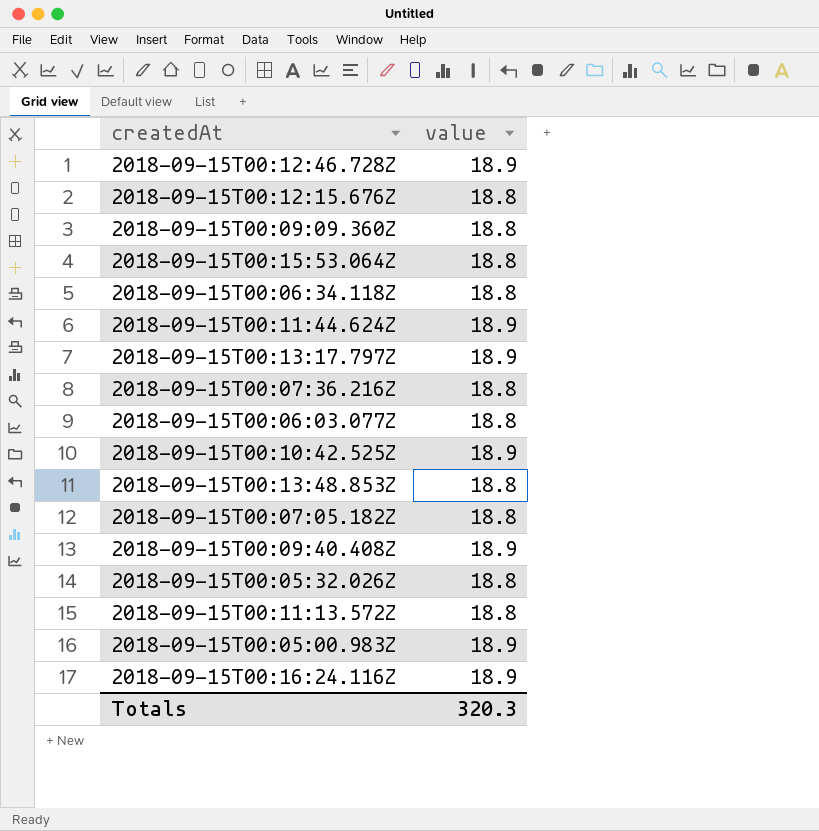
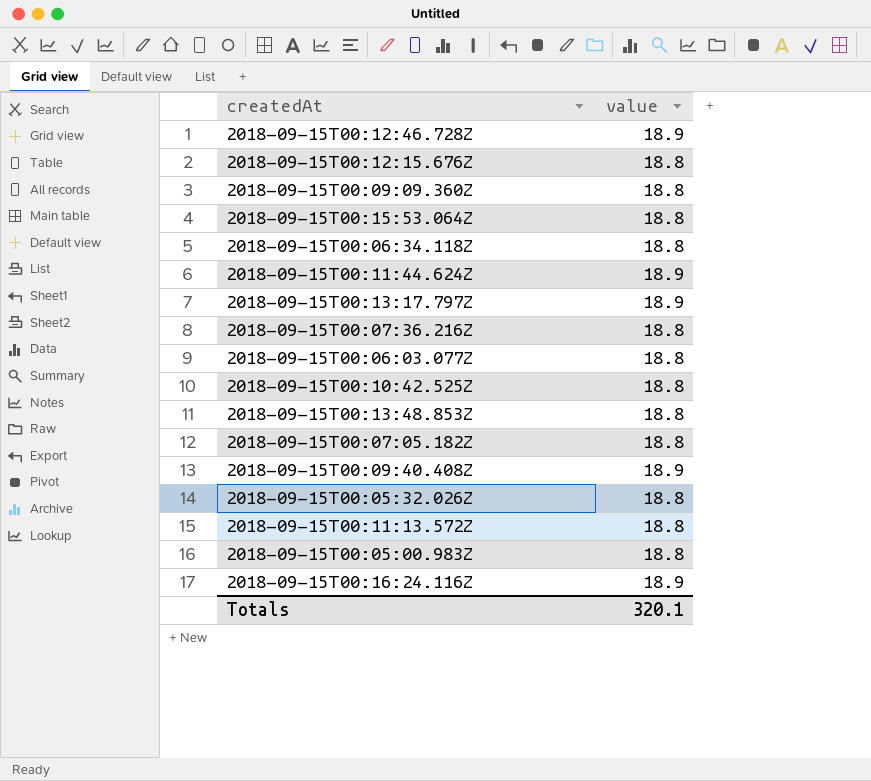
2018-09-15T00:10:42.525Z | value: 18.9 -> 18.8
2018-09-15T00:05:00.983Z | value: 18.9 -> 18.8
Totals | value: 320.3 -> 320.1

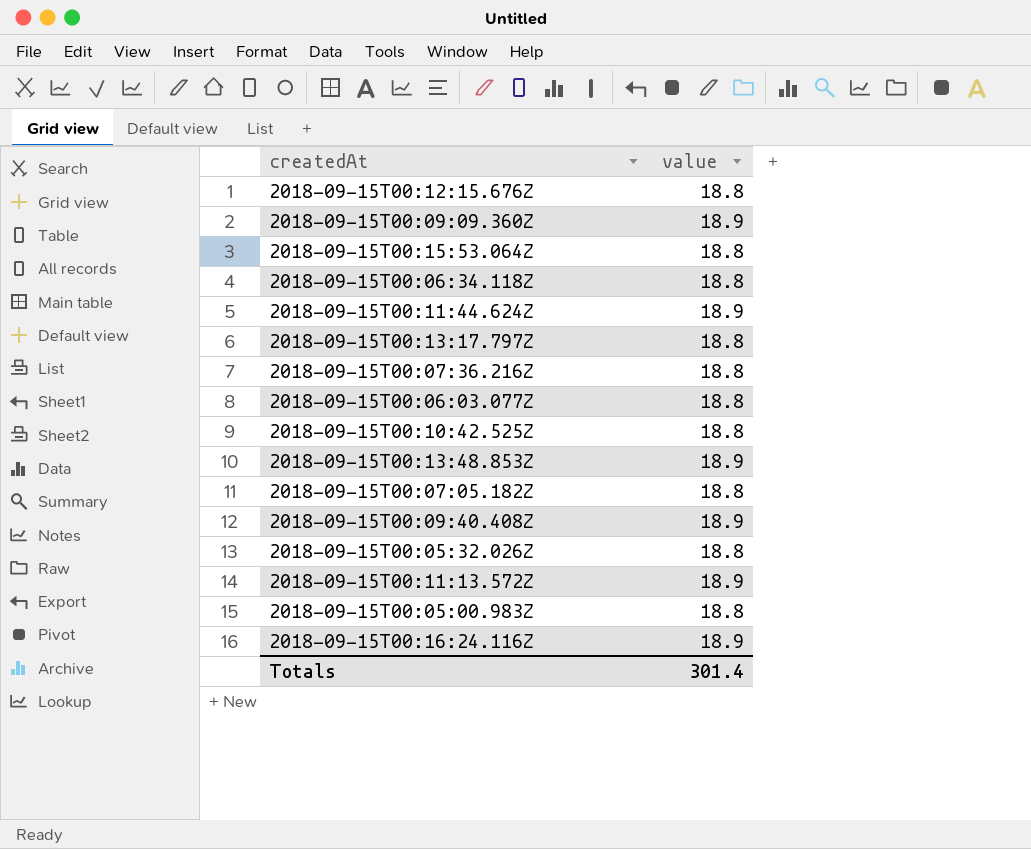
row 2018-09-15T00:12:46.728Z: 18.9 -> none
2018-09-15T00:09:09.360Z | value: 18.8 -> 18.9
2018-09-15T00:13:17.797Z | value: 18.9 -> 18.8
2018-09-15T00:13:48.853Z | value: 18.8 -> 18.9
2018-09-15T00:11:13.572Z | value: 18.8 -> 18.9
Totals | value: 320.1 -> 301.4

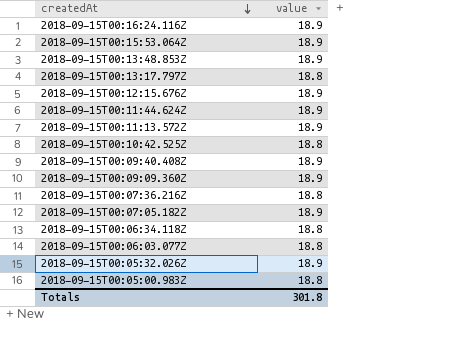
row order: none -> createdAt descending
2018-09-15T00:15:53.064Z | value: 18.8 -> 18.9
2018-09-15T00:12:15.676Z | value: 18.8 -> 18.9
2018-09-15T00:07:05.182Z | value: 18.8 -> 18.9
2018-09-15T00:05:32.026Z | value: 18.8 -> 18.9
Totals | value: 301.4 -> 301.8

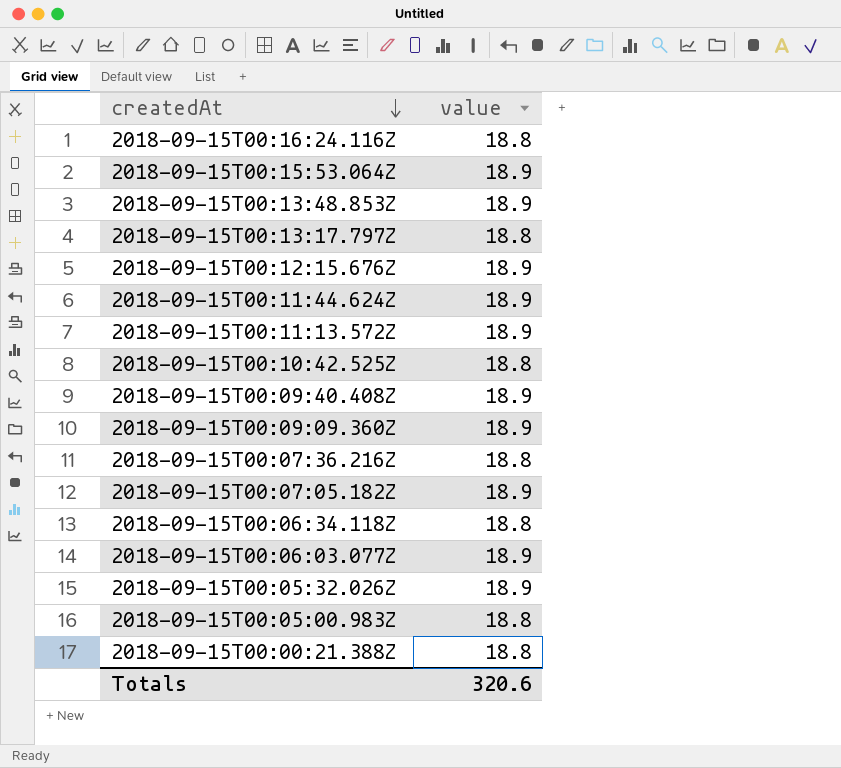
2018-09-15T00:16:24.116Z | value: 18.9 -> 18.8
2018-09-15T00:06:03.077Z | value: 18.8 -> 18.9
row 2018-09-15T00:00:21.388Z: none -> 18.8
Totals | value: 301.8 -> 320.6

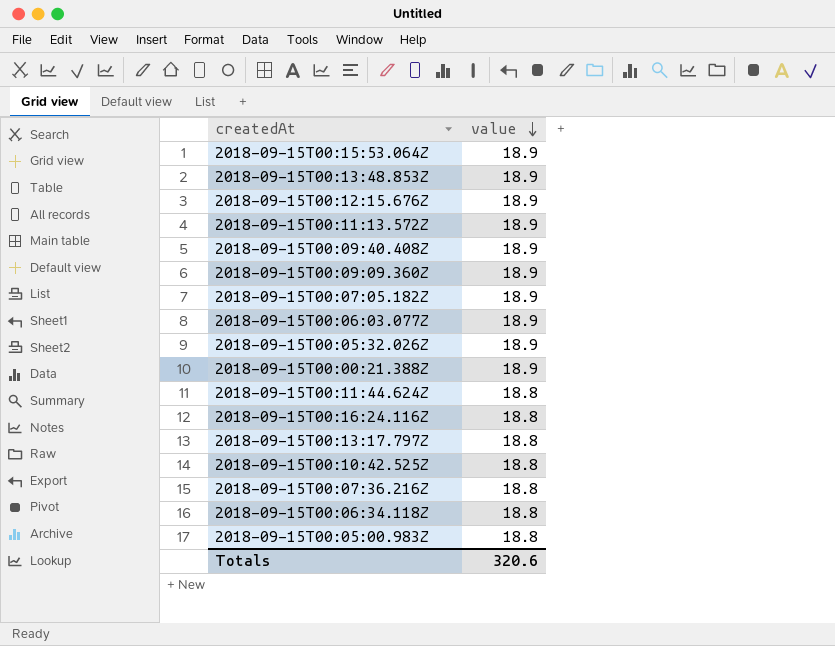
row order: createdAt descending -> value descending
2018-09-15T00:00:21.388Z | value: 18.8 -> 18.9
2018-09-15T00:11:44.624Z | value: 18.9 -> 18.8

